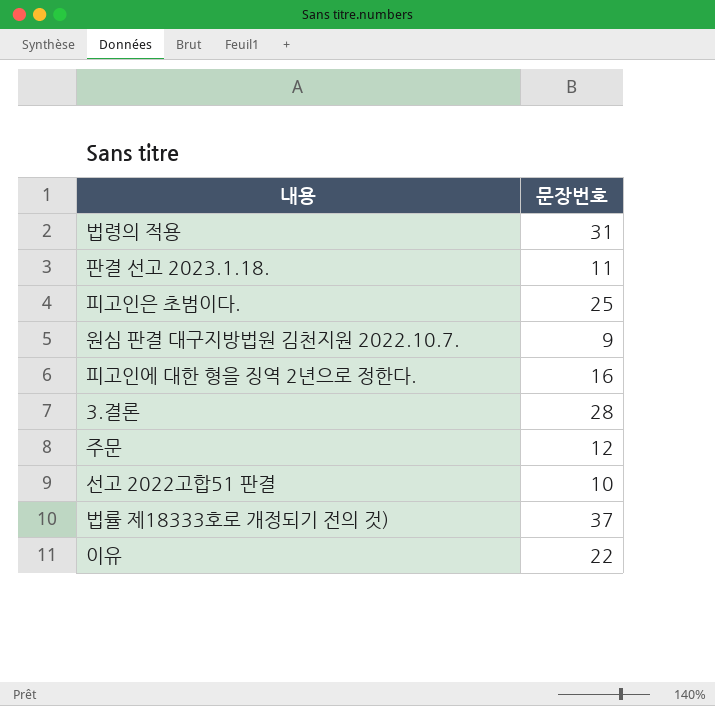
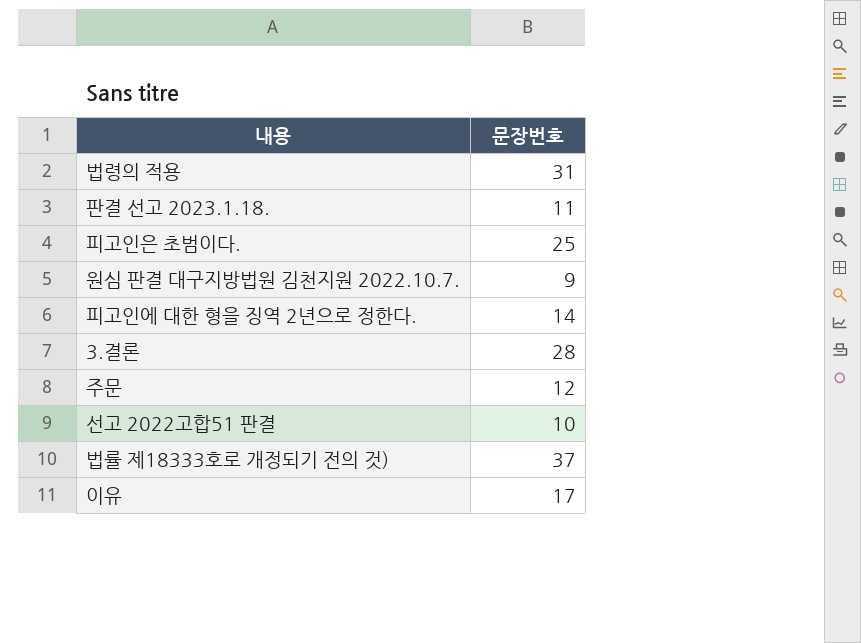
피고인에 대한 형을 징역 2년으로 정한다. | 문장번호: 16 -> 14
이유 | 문장번호: 22 -> 17

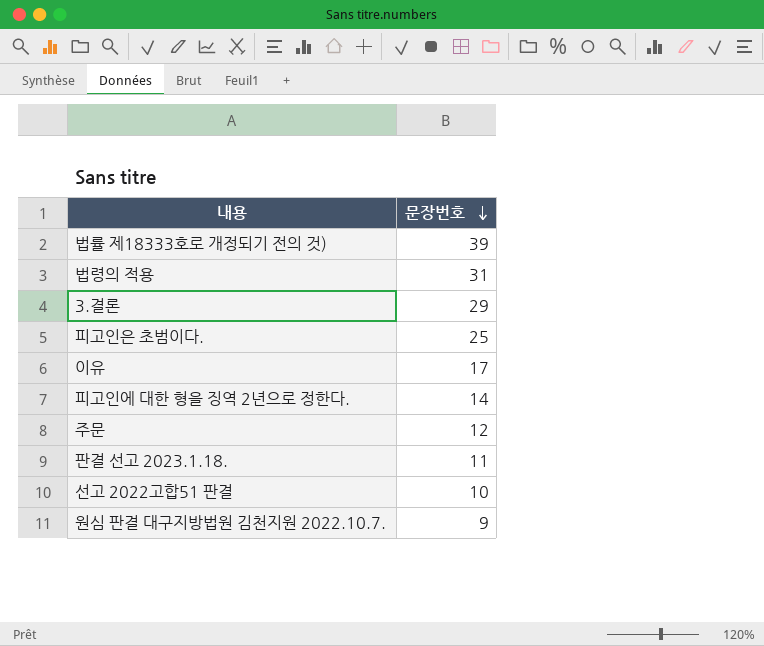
row order: none -> 문장번호 descending
법률 제18333호로 개정되기 전의 것) | 문장번호: 37 -> 39
3.결론 | 문장번호: 28 -> 29

